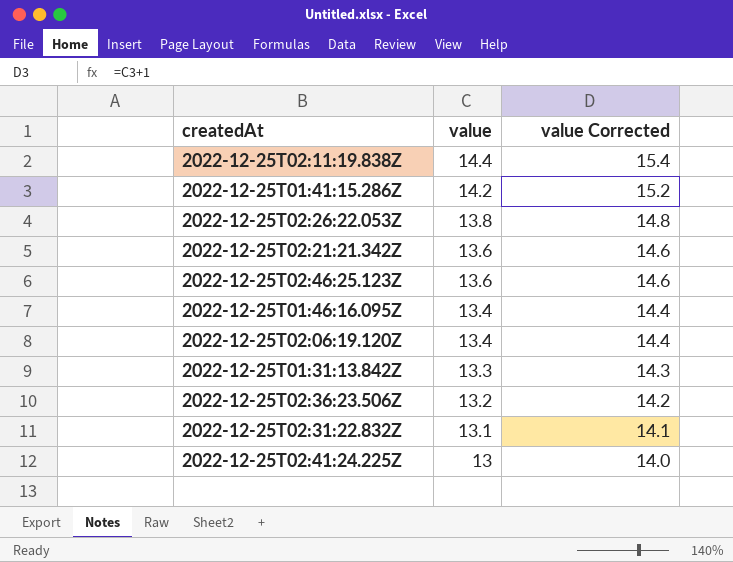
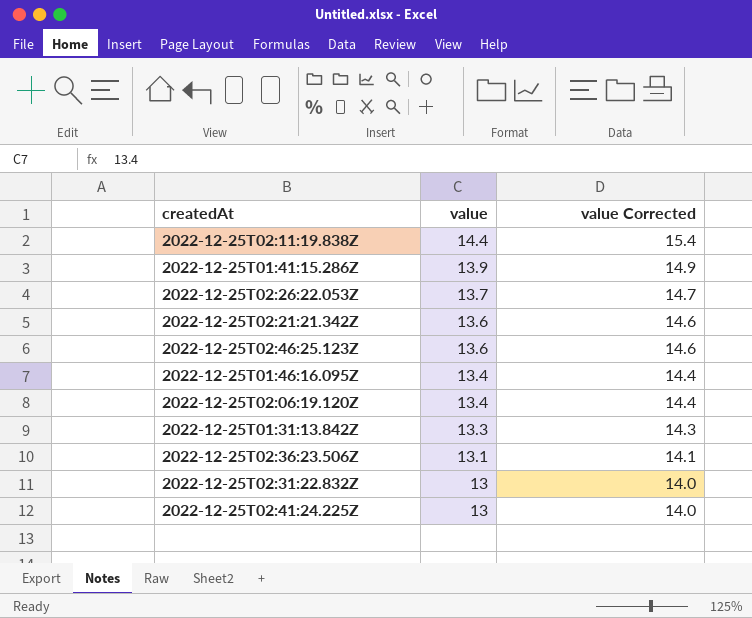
2022-12-25T01:41:15.286Z | value: 14.2 -> 13.9
2022-12-25T01:41:15.286Z | value Corrected: 15.2 -> 14.9
2022-12-25T02:26:22.053Z | value: 13.8 -> 13.7
2022-12-25T02:26:22.053Z | value Corrected: 14.8 -> 14.7
2022-12-25T02:36:23.506Z | value: 13.2 -> 13.1
2022-12-25T02:36:23.506Z | value Corrected: 14.2 -> 14.1
2022-12-25T02:31:22.832Z | value: 13.1 -> 13
2022-12-25T02:31:22.832Z | value Corrected: 14.1 -> 14.0

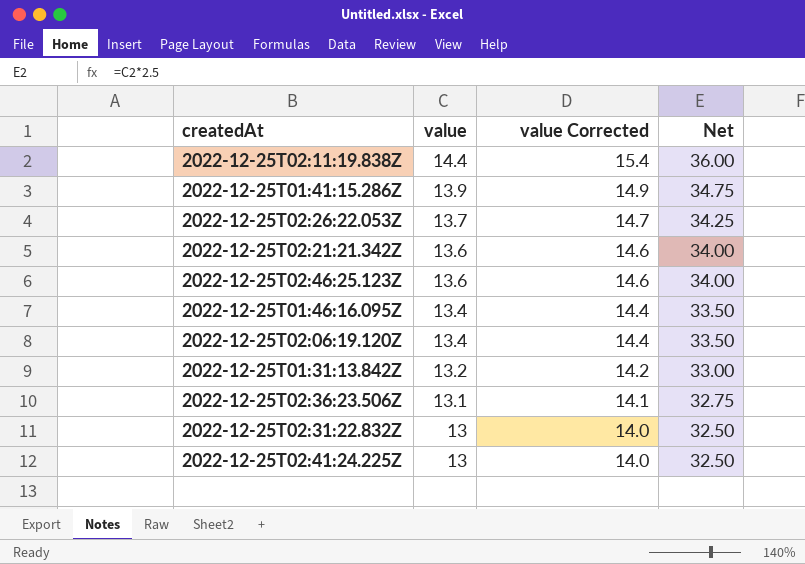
column Net | formula: none -> [value] * 2.5
2022-12-25T01:31:13.842Z | value: 13.3 -> 13.2
2022-12-25T01:31:13.842Z | value Corrected: 14.3 -> 14.2

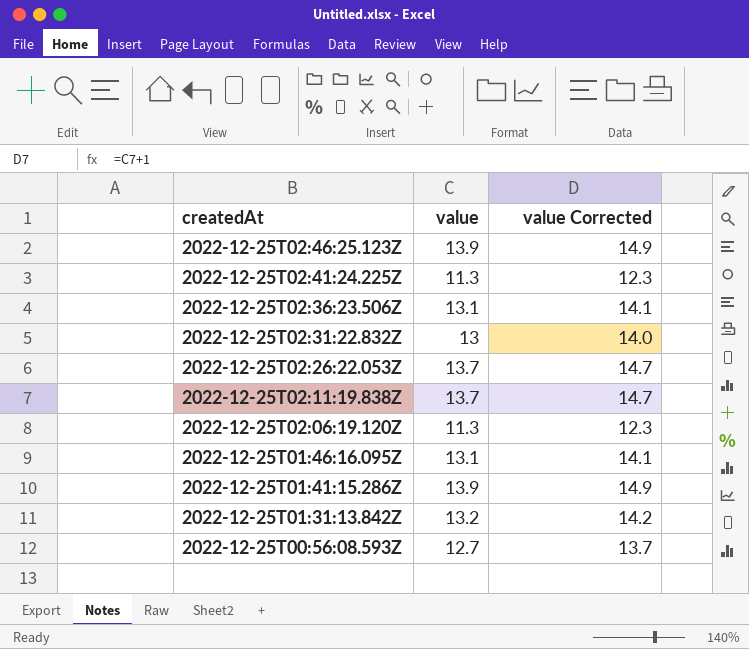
row order: value descending -> createdAt descending
column Net | formula: [value] * 2.5 -> none
row 2022-12-25T02:21:21.342Z: 13.6 | 14.6 | 34.00 -> none
2022-12-25T02:46:25.123Z | value: 13.6 -> 13.9
2022-12-25T02:46:25.123Z | value Corrected: 14.6 -> 14.9
2022-12-25T02:41:24.225Z | value: 13 -> 11.3
2022-12-25T02:41:24.225Z | value Corrected: 14.0 -> 12.3
2022-12-25T02:11:19.838Z | value: 14.4 -> 13.7
2022-12-25T02:11:19.838Z | value Corrected: 15.4 -> 14.7
2022-12-25T02:06:19.120Z | value: 13.4 -> 11.3
2022-12-25T02:06:19.120Z | value Corrected: 14.4 -> 12.3
2022-12-25T01:46:16.095Z | value: 13.4 -> 13.1
2022-12-25T01:46:16.095Z | value Corrected: 14.4 -> 14.1
row 2022-12-25T00:56:08.593Z: none -> 12.7 | 13.7

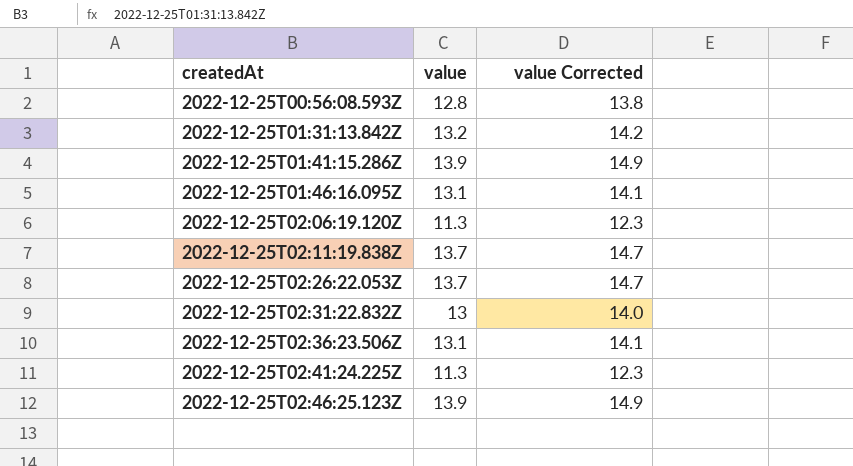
row order: createdAt descending -> createdAt ascending
2022-12-25T00:56:08.593Z | value: 12.7 -> 12.8
2022-12-25T00:56:08.593Z | value Corrected: 13.7 -> 13.8

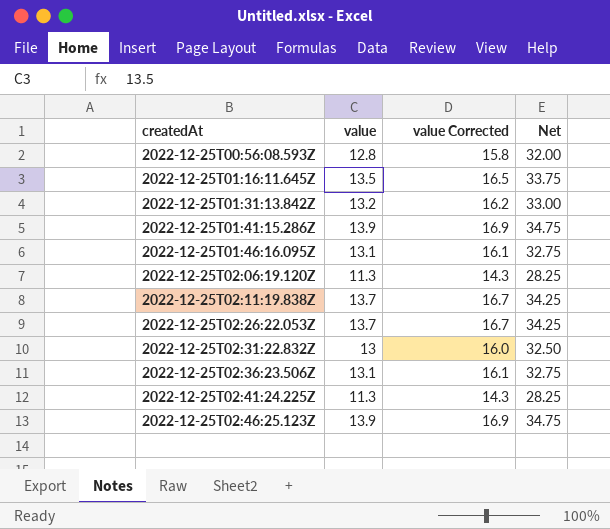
column value Corrected | formula: [value] + 1 -> [value] + 3
column Net | formula: none -> [value] * 2.5
row 2022-12-25T01:16:11.645Z: none -> 13.5 | 16.5 | 33.75

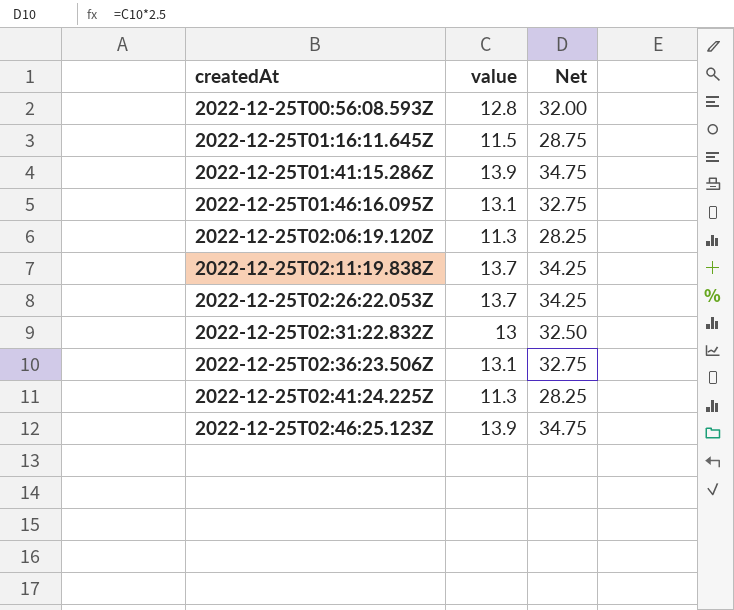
column value Corrected | formula: [value] + 3 -> none
row 2022-12-25T01:31:13.842Z: 13.2 | 16.2 | 33.00 -> none
2022-12-25T01:16:11.645Z | value: 13.5 -> 11.5
2022-12-25T01:16:11.645Z | Net: 33.75 -> 28.75

